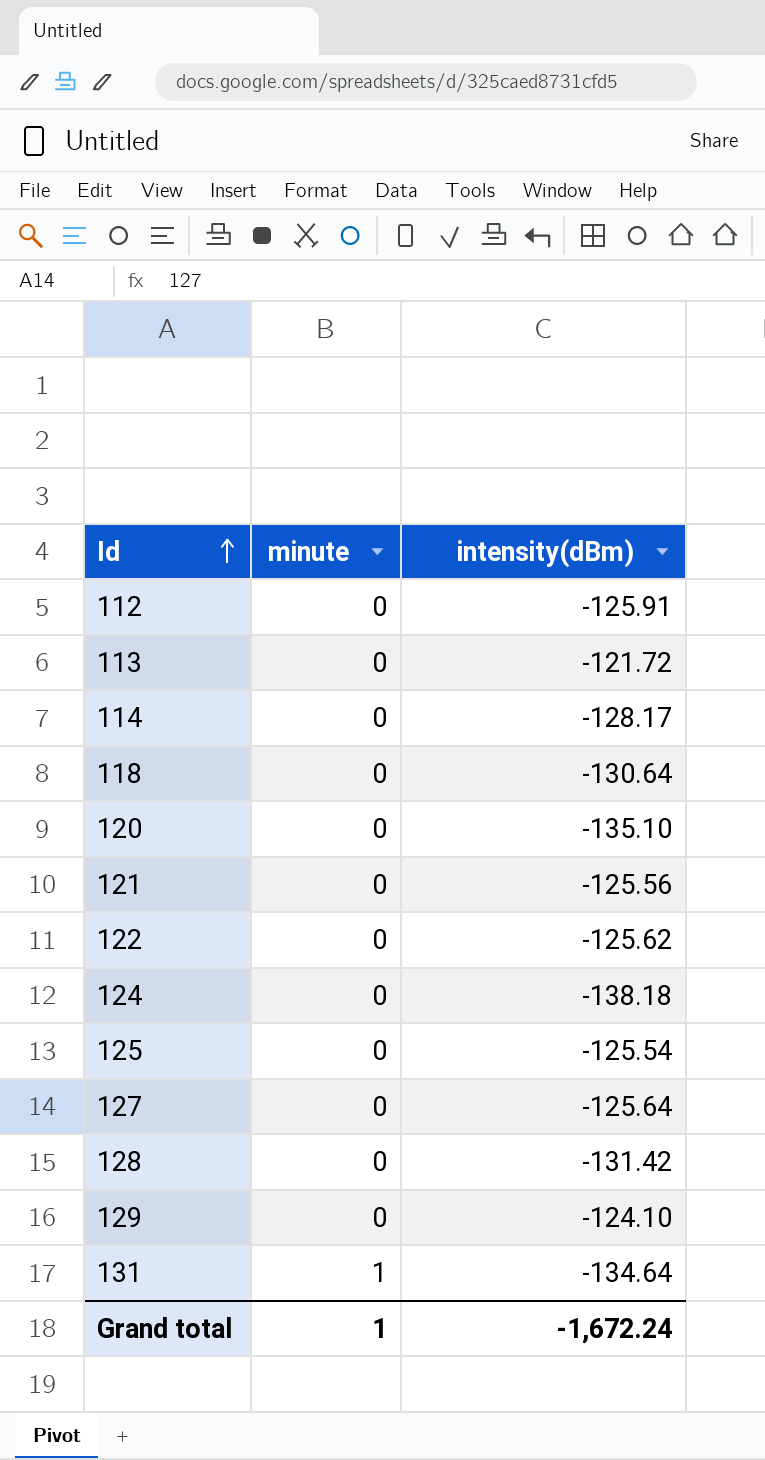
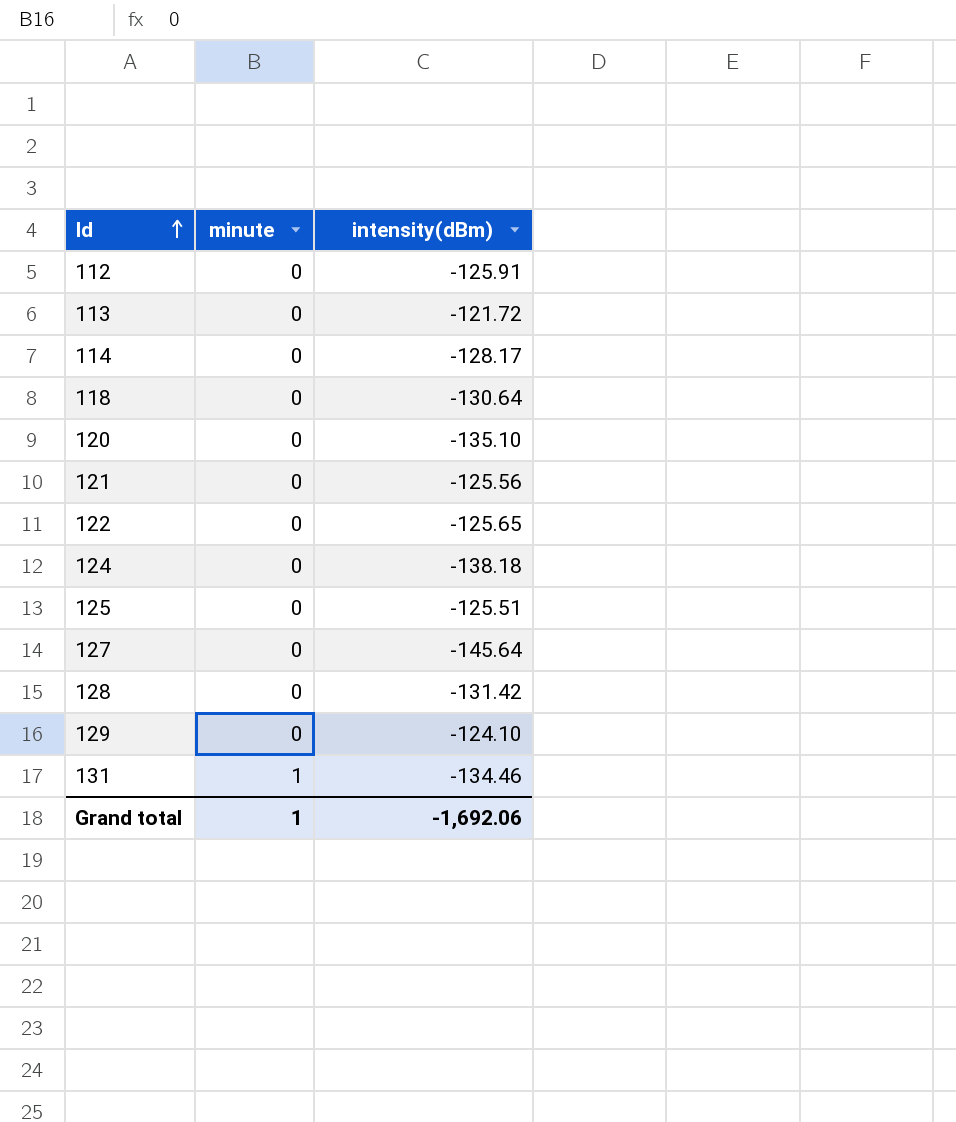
122 | intensity(dBm): -125.62 -> -125.65
125 | intensity(dBm): -125.54 -> -125.51
127 | intensity(dBm): -125.64 -> -145.64
131 | intensity(dBm): -134.64 -> -134.46
Grand total | intensity(dBm): -1,672.24 -> -1,692.06

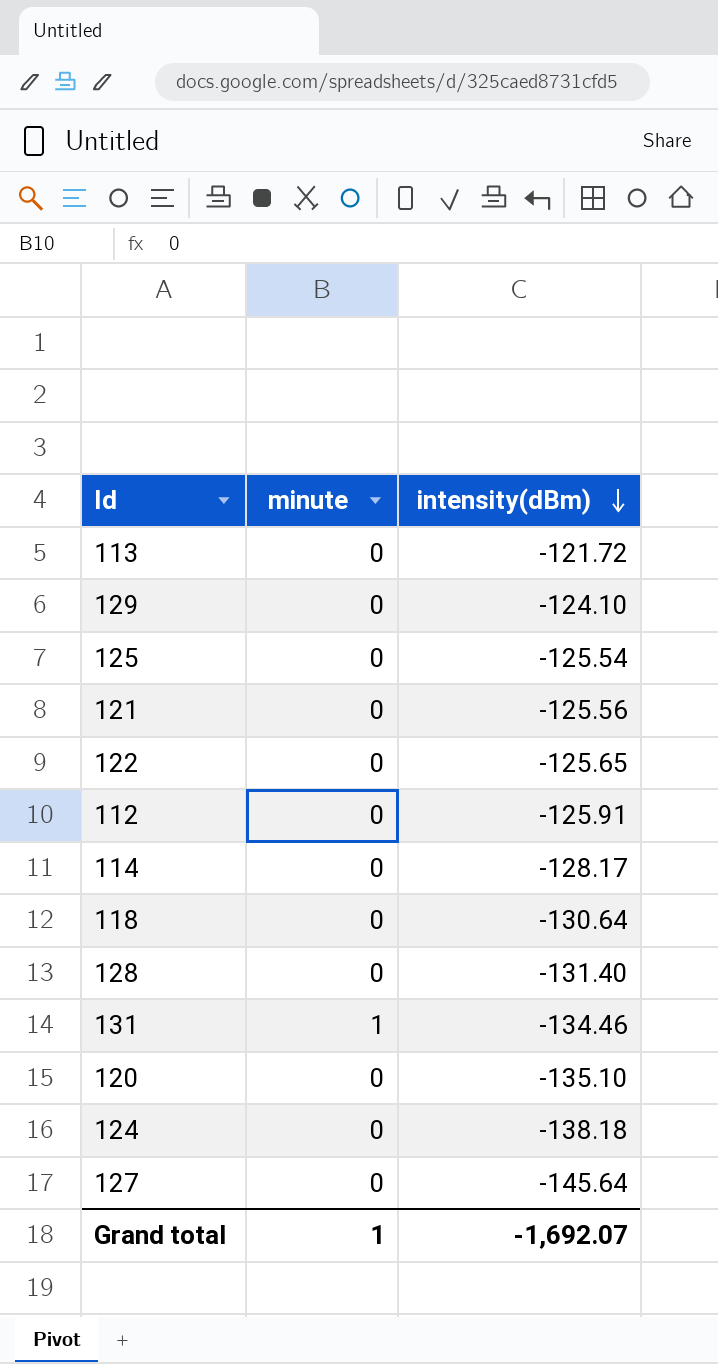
row order: Id ascending -> intensity(dBm) descending
125 | intensity(dBm): -125.51 -> -125.54
128 | intensity(dBm): -131.42 -> -131.40
Grand total | intensity(dBm): -1,692.06 -> -1,692.07

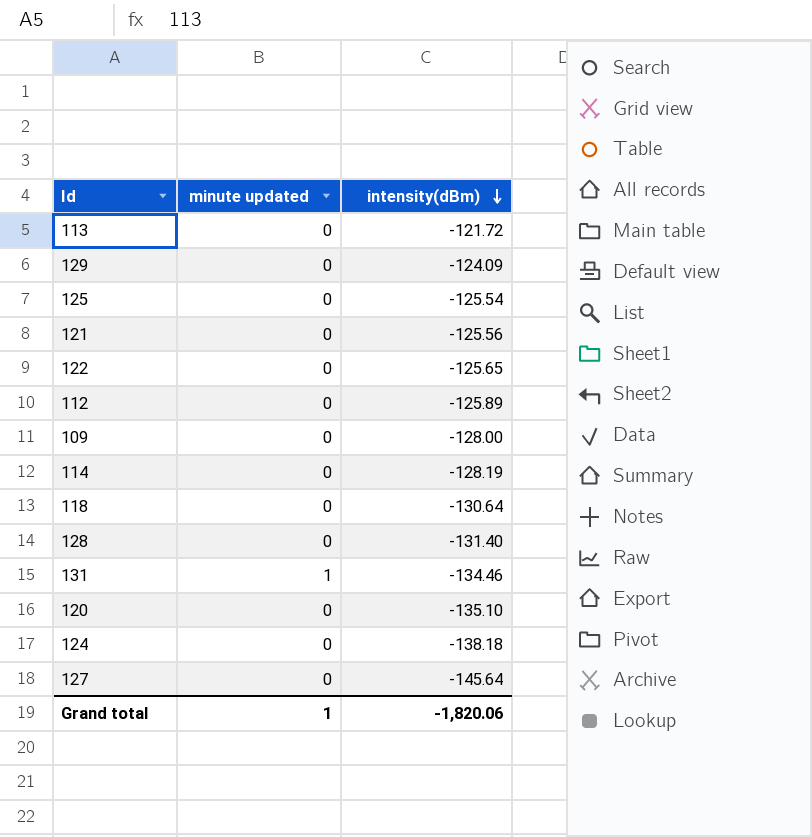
column name: minute -> minute updated
129 | intensity(dBm): -124.10 -> -124.09
112 | intensity(dBm): -125.91 -> -125.89
row 109: none -> 0 | -128.00
114 | intensity(dBm): -128.17 -> -128.19
Grand total | intensity(dBm): -1,692.07 -> -1,820.06

